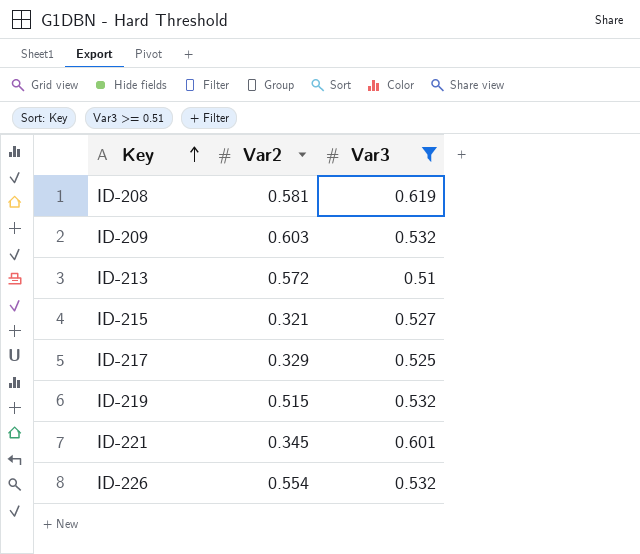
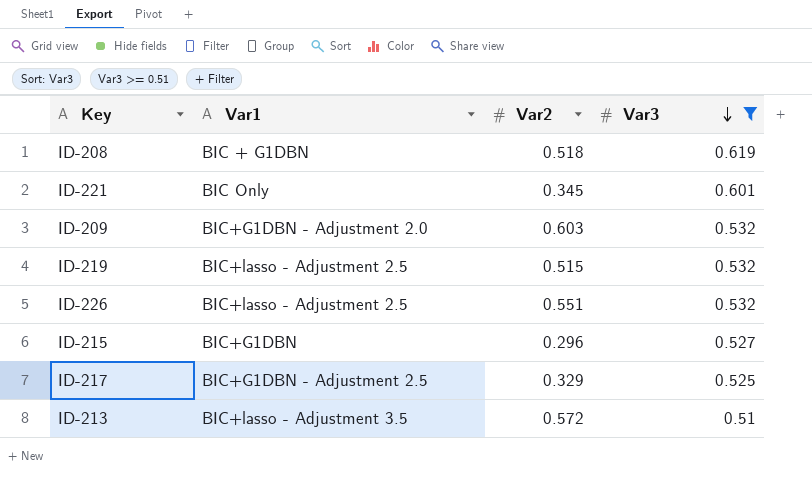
row order: Key ascending -> Var3 descending
column Var1 | position: none -> 2
ID-208 | Var2: 0.581 -> 0.518
ID-226 | Var2: 0.554 -> 0.551
ID-215 | Var2: 0.321 -> 0.296

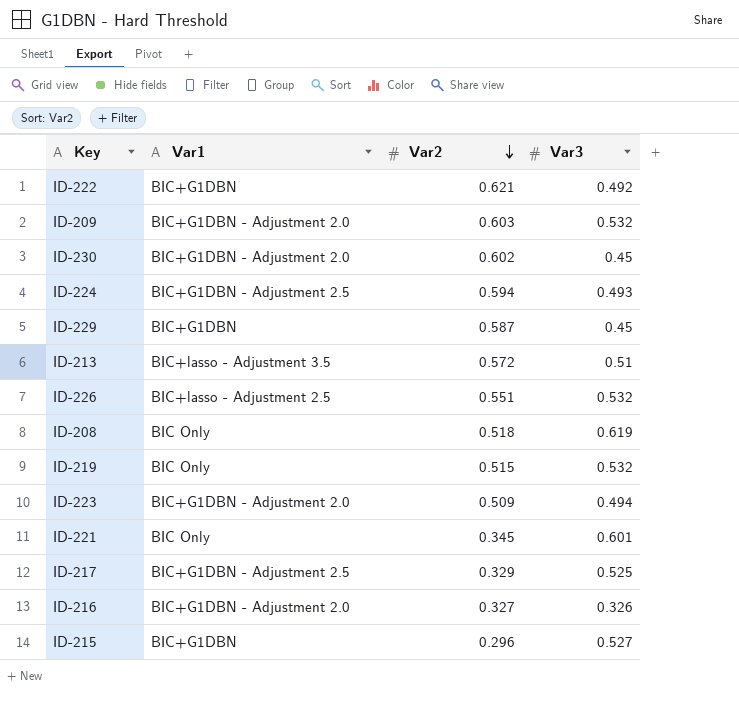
filter: Var3 >= 0.51 -> none
row order: Var3 descending -> Var2 descending
ID-208 | Var1: BIC + G1DBN -> BIC Only
ID-219 | Var1: BIC+lasso - Adjustment 2.5 -> BIC Only

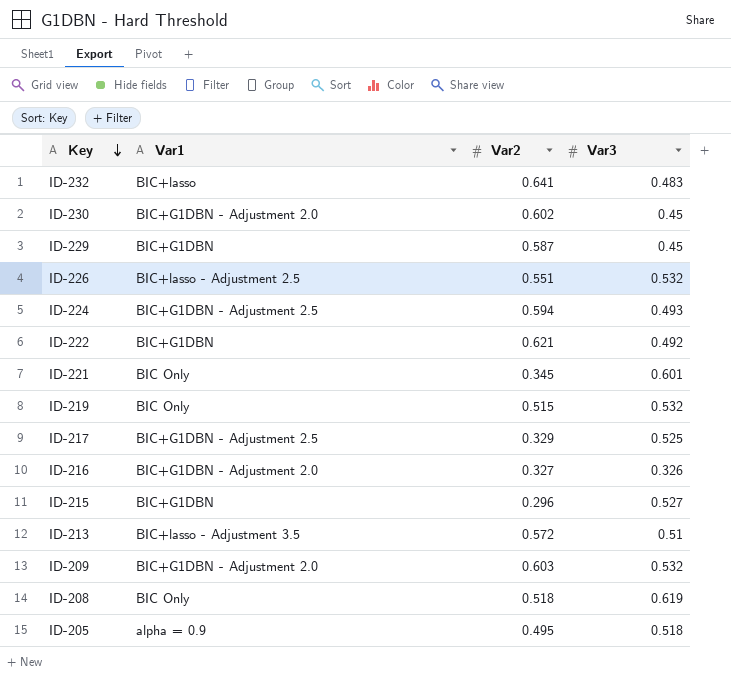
row order: Var2 descending -> Key descending
row ID-223: BIC+G1DBN - Adjustment 2.0 | 0.509 | 0.494 -> none
row ID-232: none -> BIC+lasso | 0.641 | 0.483
row ID-205: none -> alpha = 0.9 | 0.495 | 0.518

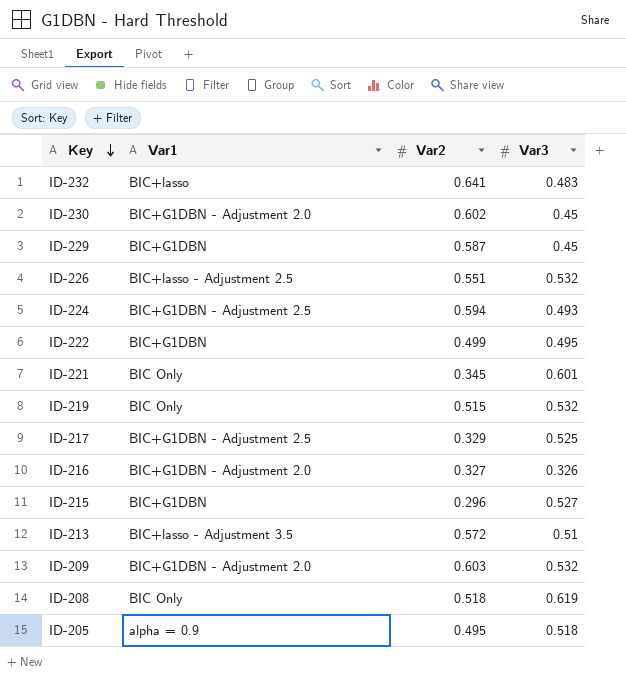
ID-222 | Var2: 0.621 -> 0.499
ID-222 | Var3: 0.492 -> 0.495

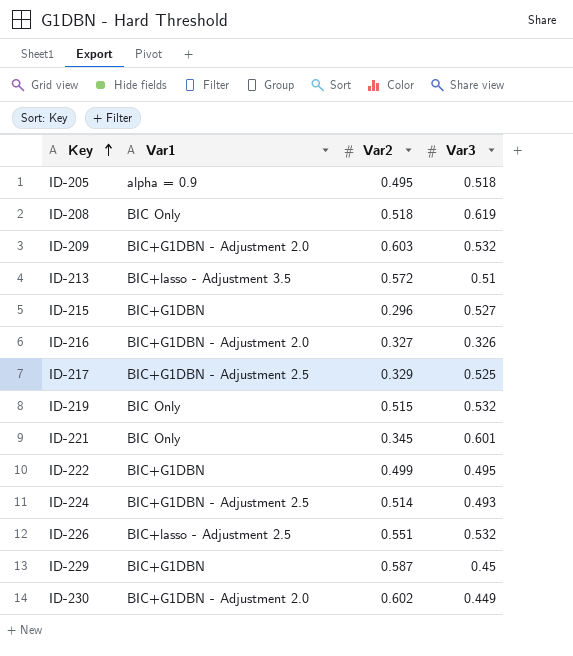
row order: Key descending -> Key ascending
row ID-232: BIC+lasso | 0.641 | 0.483 -> none
ID-224 | Var2: 0.594 -> 0.514
ID-230 | Var3: 0.45 -> 0.449

